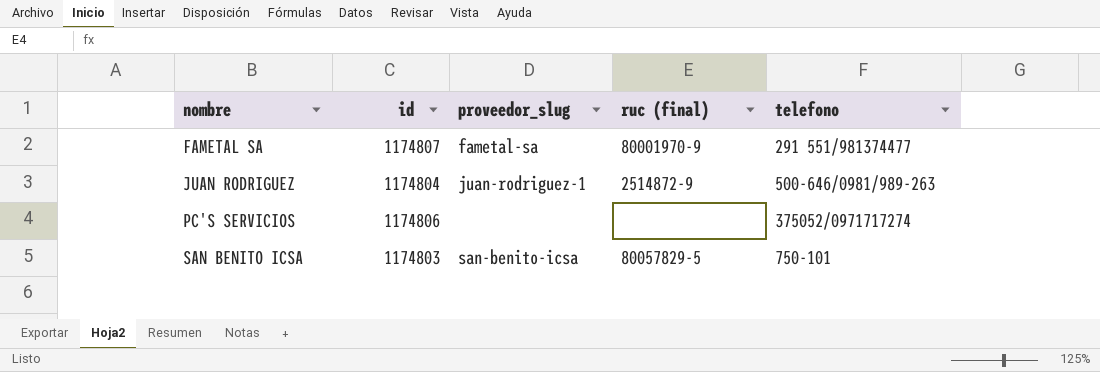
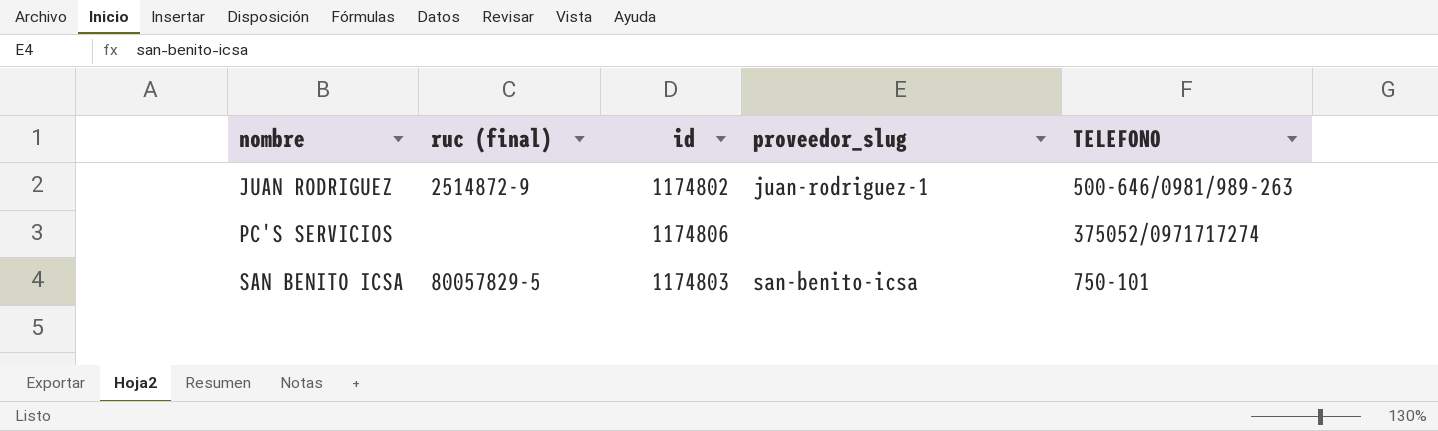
column ruc (final) | position: 4 -> 2
column name: telefono -> TELEFONO
row FAMETAL SA: 1174807 | fametal-sa | 80001970-9 | 291 551/981374477 -> none
JUAN RODRIGUEZ | id: 1174804 -> 1174802

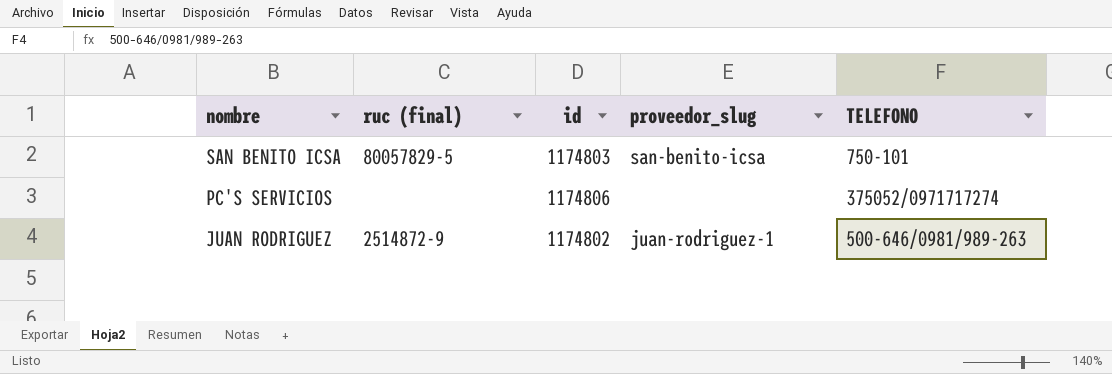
row order: nombre ascending -> nombre descending

